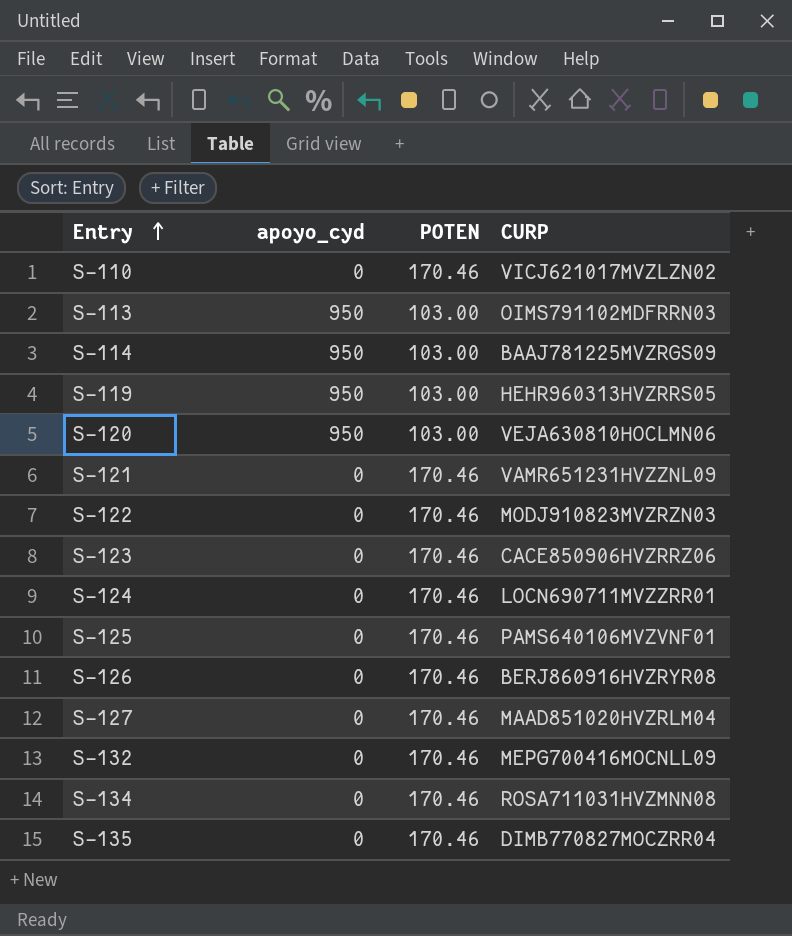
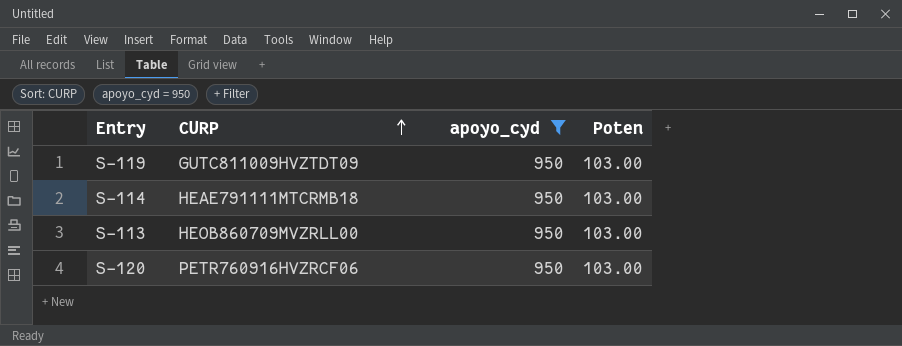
filter: none -> apoyo_cyd = 950
row order: Entry ascending -> CURP ascending
column CURP | position: 4 -> 2
column name: POTEN -> Poten
S-119 | CURP: HEHR960313HVZRRS05 -> GUTC811009HVZTDT09
S-114 | CURP: BAAJ781225MVZRGS09 -> HEAE791111MTCRMB18
S-113 | CURP: OIMS791102MDFRRN03 -> HEOB860709MVZRLL00
S-120 | CURP: VEJA630810HOCLMN06 -> PETR760916HVZRCF06

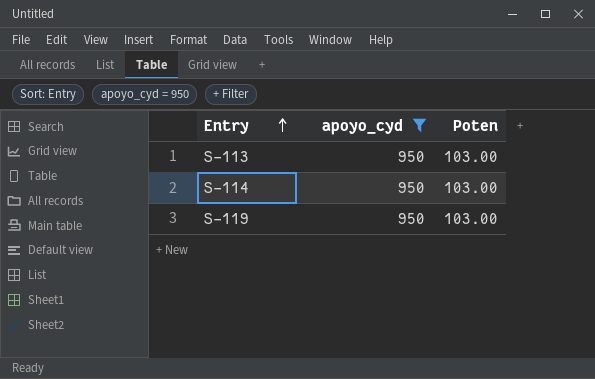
row order: CURP ascending -> Entry ascending
column CURP | position: 2 -> none
row S-120: PETR760916HVZRCF06 | 950 | 103.00 -> none

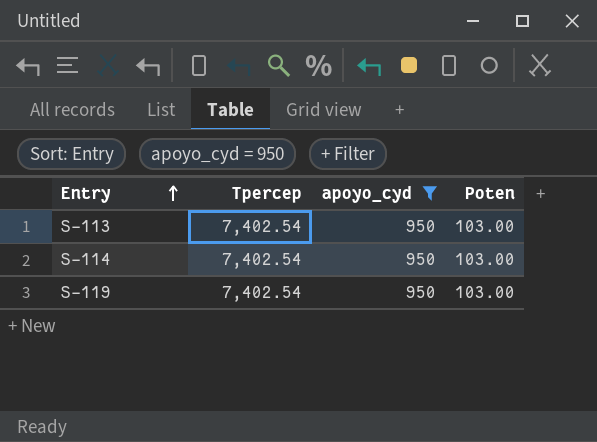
column Tpercep | position: none -> 2

